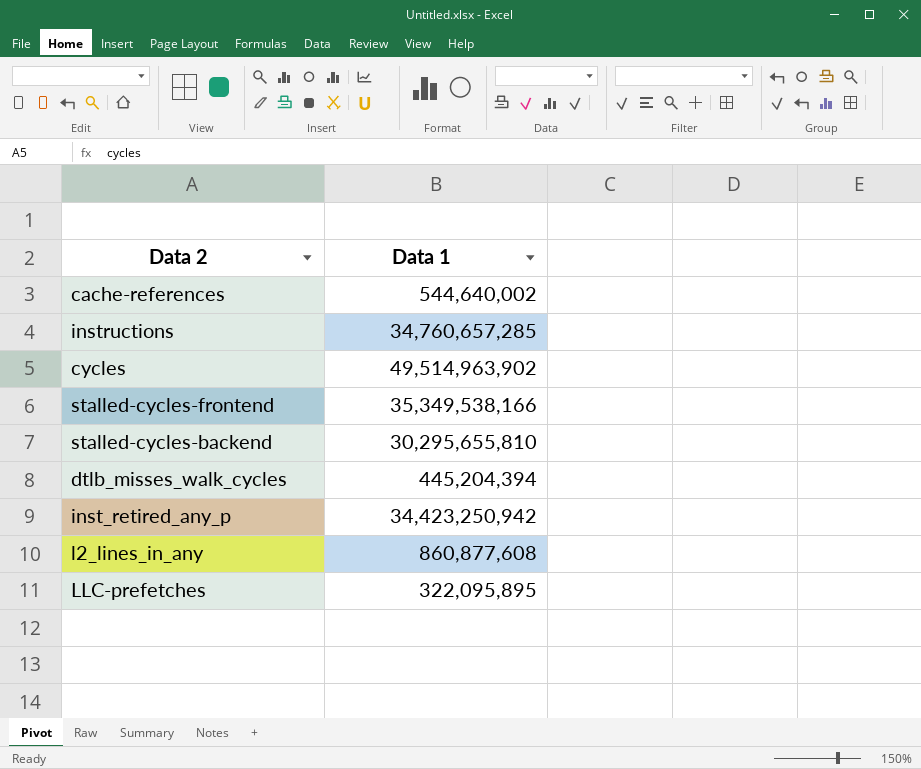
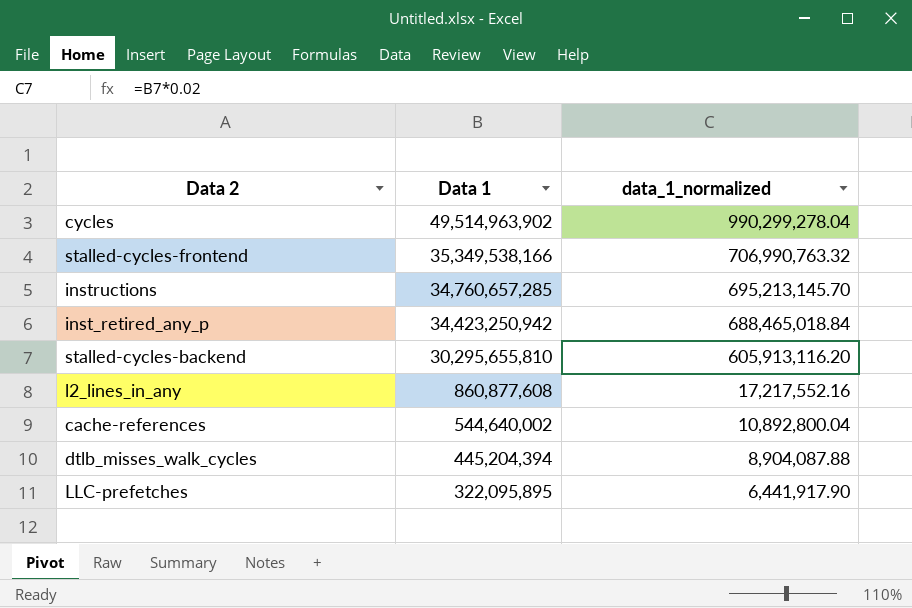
row order: none -> Data 1 descending
column data_1_normalized | formula: none -> [Data 1] * 0.02

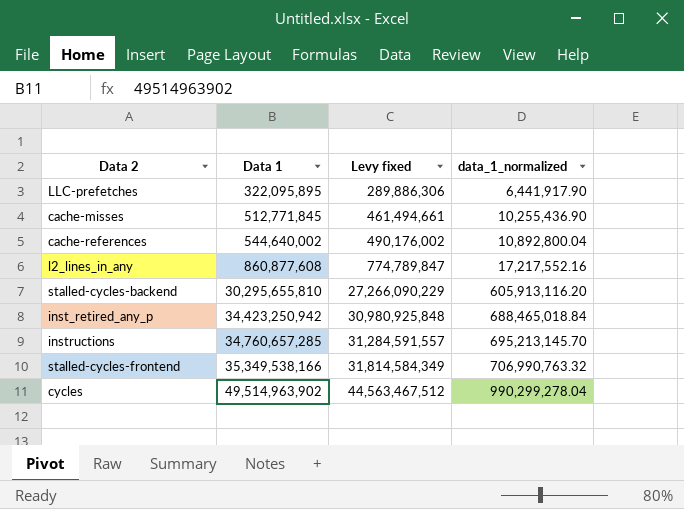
row order: Data 1 descending -> Data 1 ascending
column Levy fixed | formula: none -> [Data 1] * 0.9
row dtlb_misses_walk_cycles: 445,204,394 | 8,904,087.88 -> none
row cache-misses: none -> 512,771,845 | 461,494,661 | 10,255,436.90

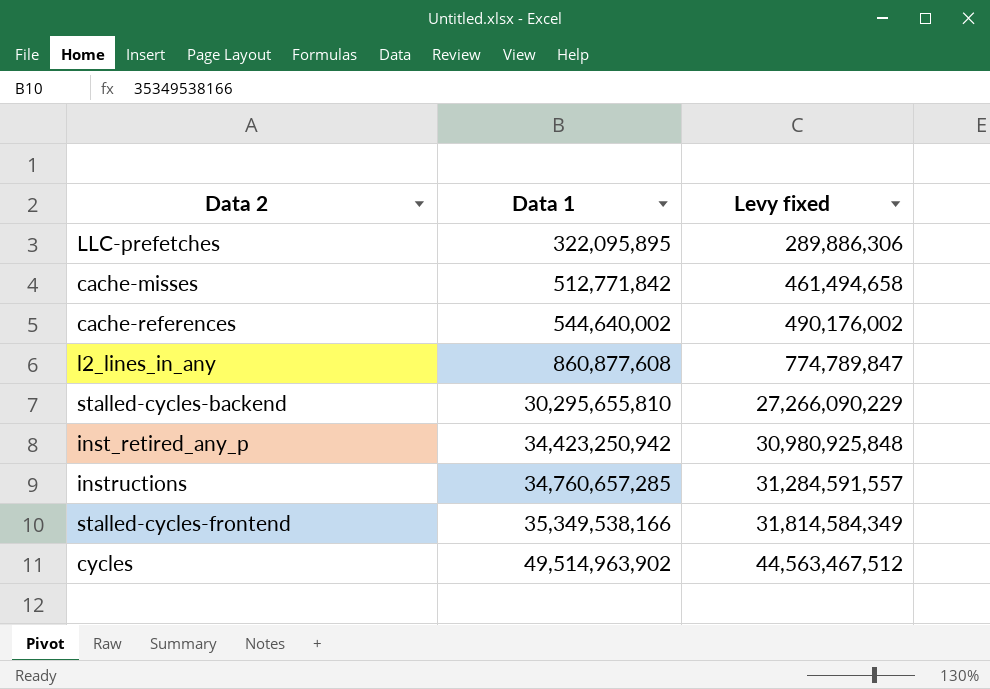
column data_1_normalized | formula: [Data 1] * 0.02 -> none
cache-misses | Data 1: 512,771,845 -> 512,771,842
cache-misses | Levy fixed: 461,494,661 -> 461,494,658

